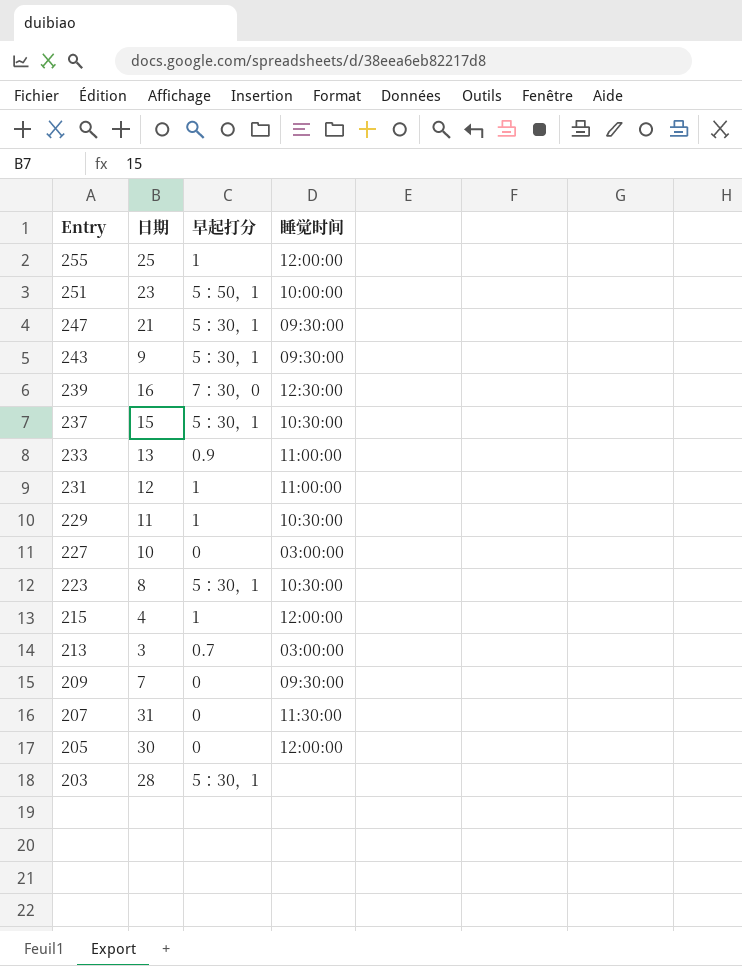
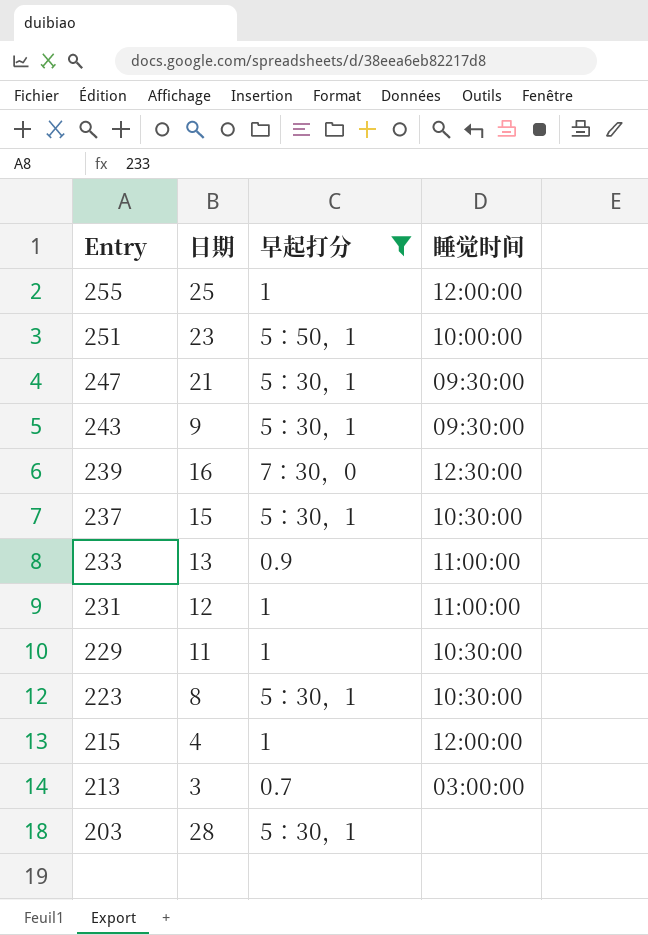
filter: none -> 早起打分 != 0

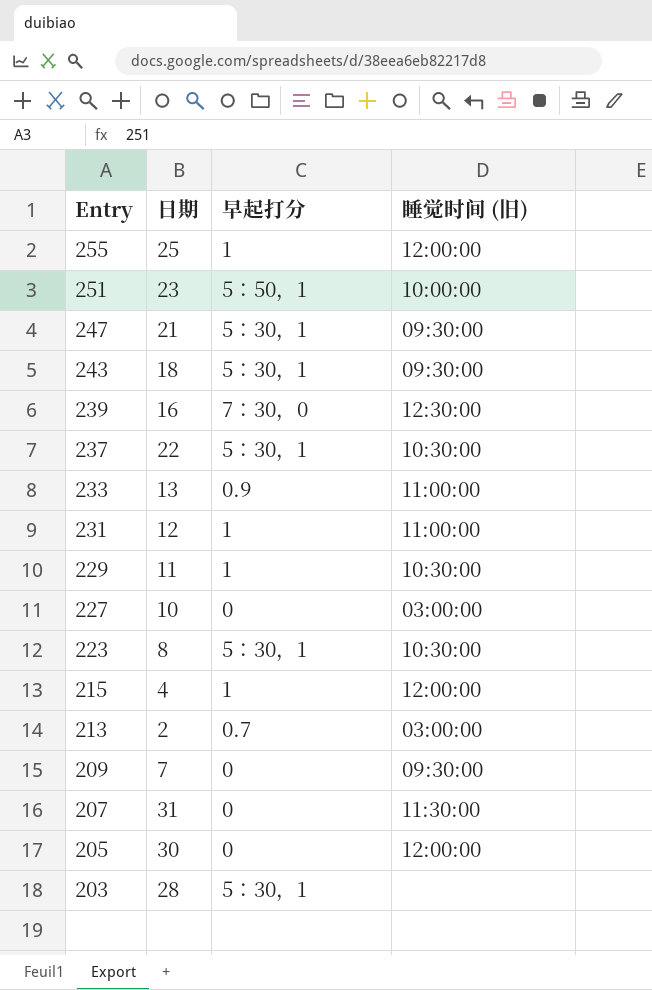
filter: 早起打分 != 0 -> none
column name: 睡觉时间 -> 睡觉时间 (旧)
243 | 日期: 9 -> 18
237 | 日期: 15 -> 22
213 | 日期: 3 -> 2

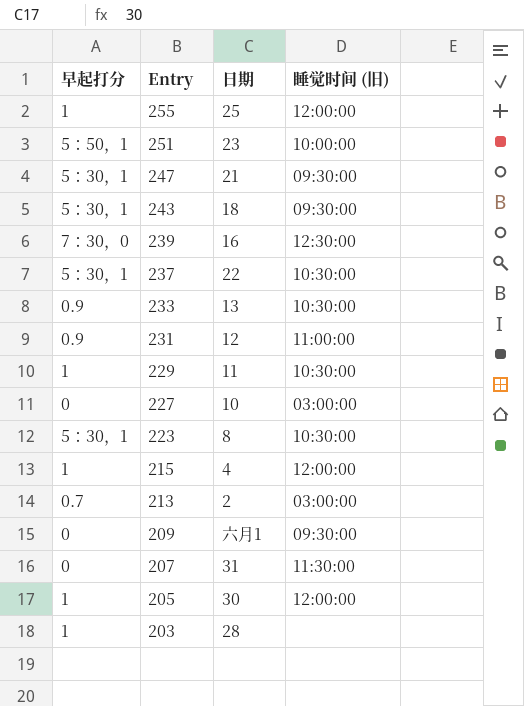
column 早起打分 | position: 3 -> 1
233 | 睡觉时间 (旧): 11:00:00 -> 10:30:00
231 | 早起打分: 1 -> 0.9
209 | 日期: 7 -> 六月1
205 | 早起打分: 0 -> 1
203 | 早起打分: 5：30，1 -> 1

